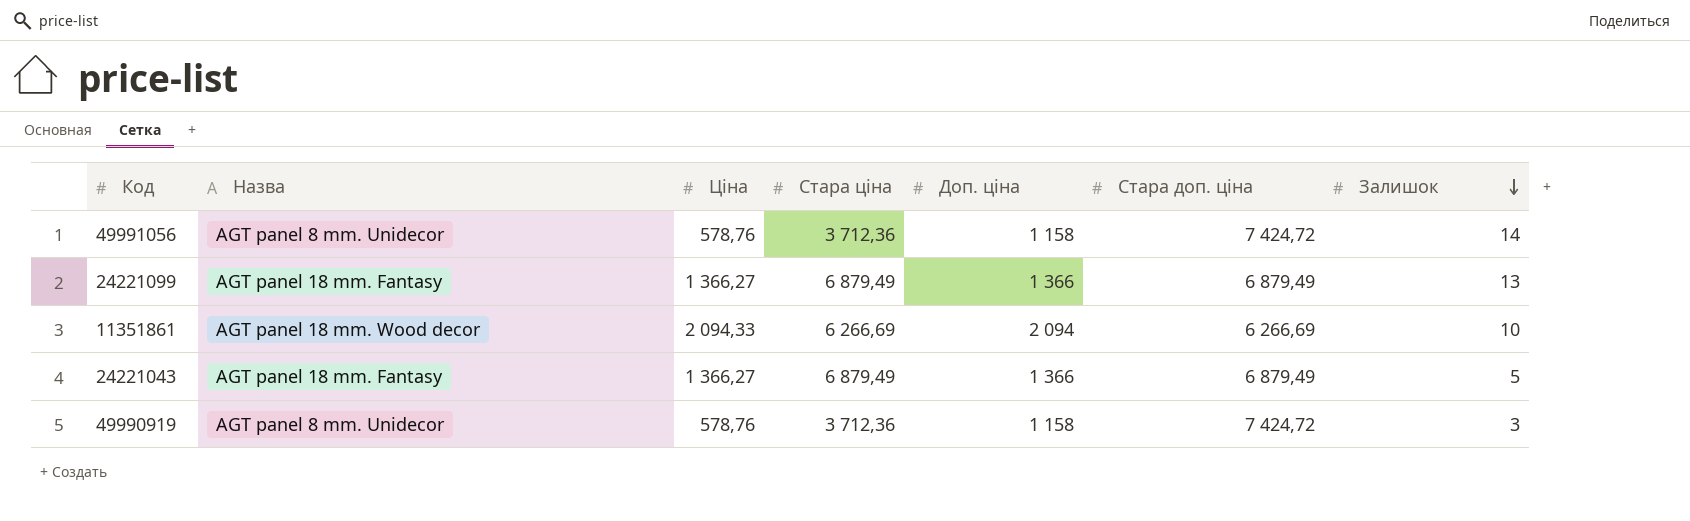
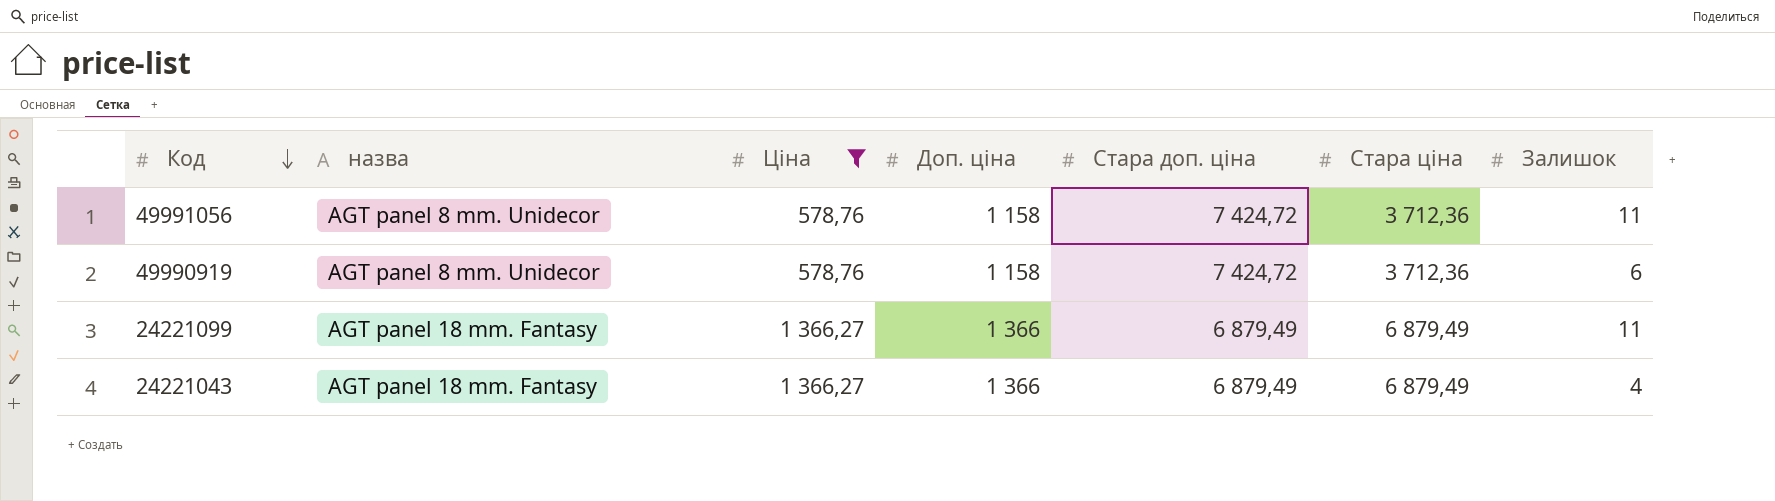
filter: none -> Ціна != 2 094,33
row order: Залишок descending -> Код descending
column name: Назва -> назва
column Стара ціна | position: 4 -> 6
49991056 | Залишок: 14 -> 11
49990919 | Залишок: 3 -> 6
24221099 | Залишок: 13 -> 11
24221043 | Залишок: 5 -> 4

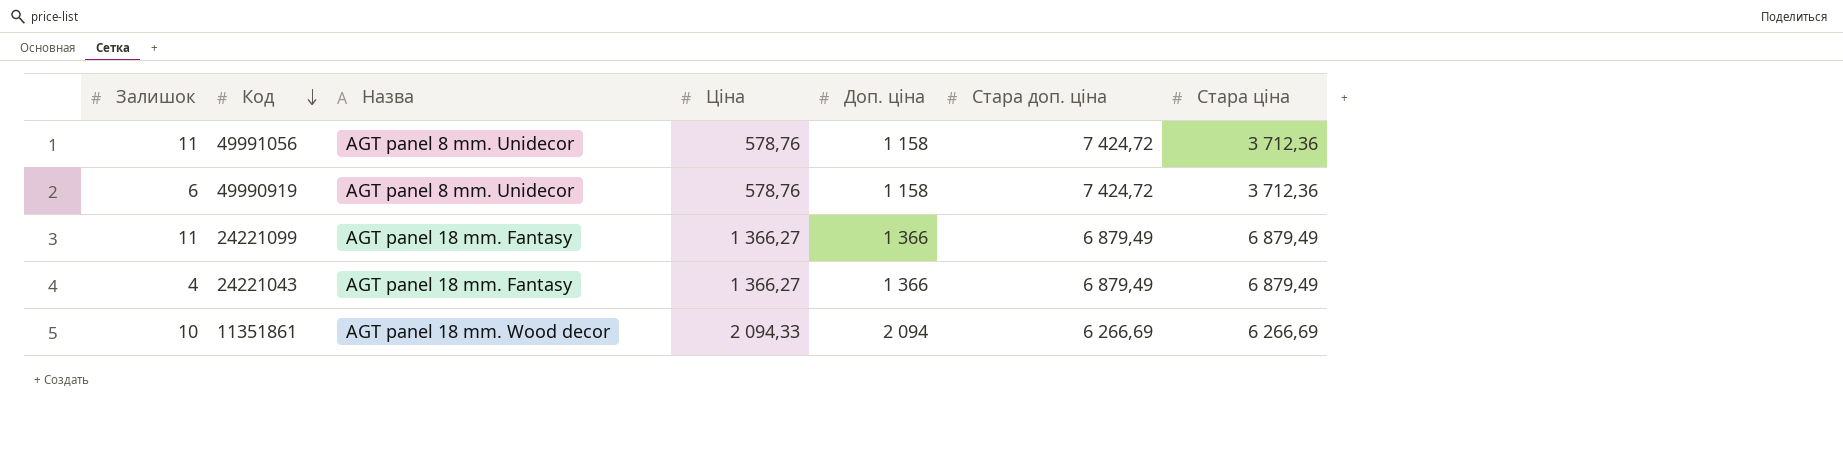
filter: Ціна != 2 094,33 -> none
column Залишок | position: 7 -> 1
column name: назва -> Назва

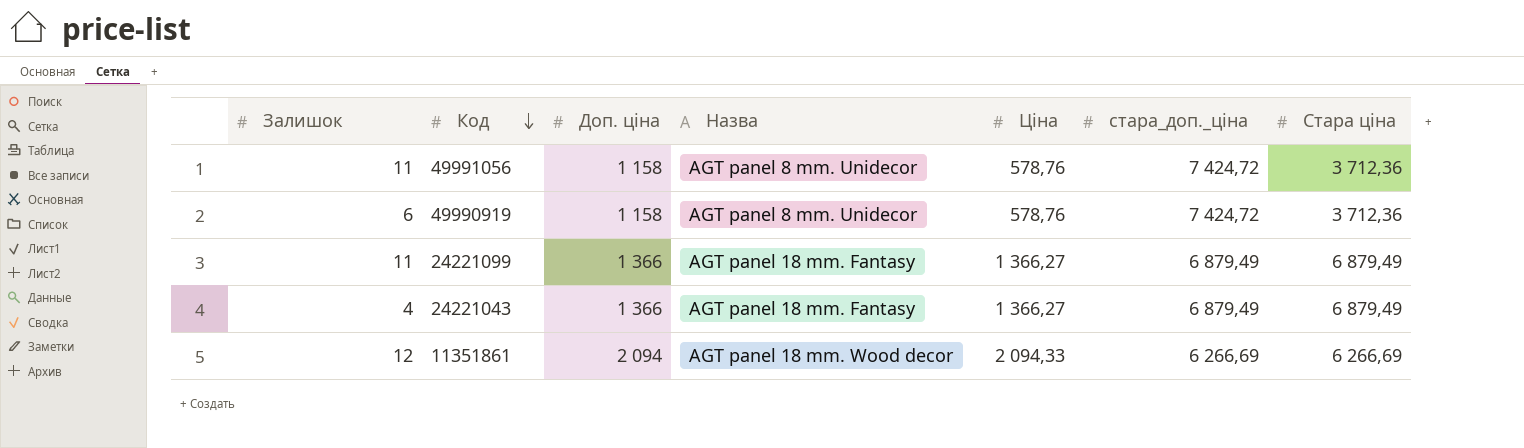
column Доп. ціна | position: 5 -> 3
column name: Стара доп. ціна -> стара_доп._ціна
11351861 | Залишок: 10 -> 12

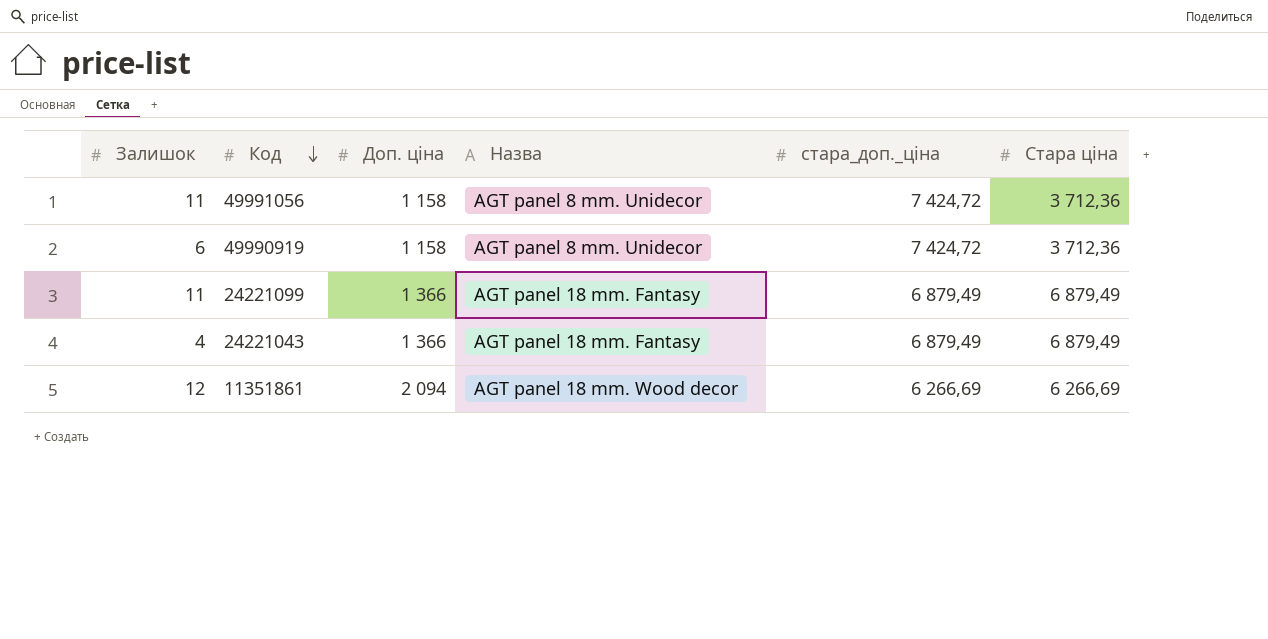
column Ціна | position: 5 -> none

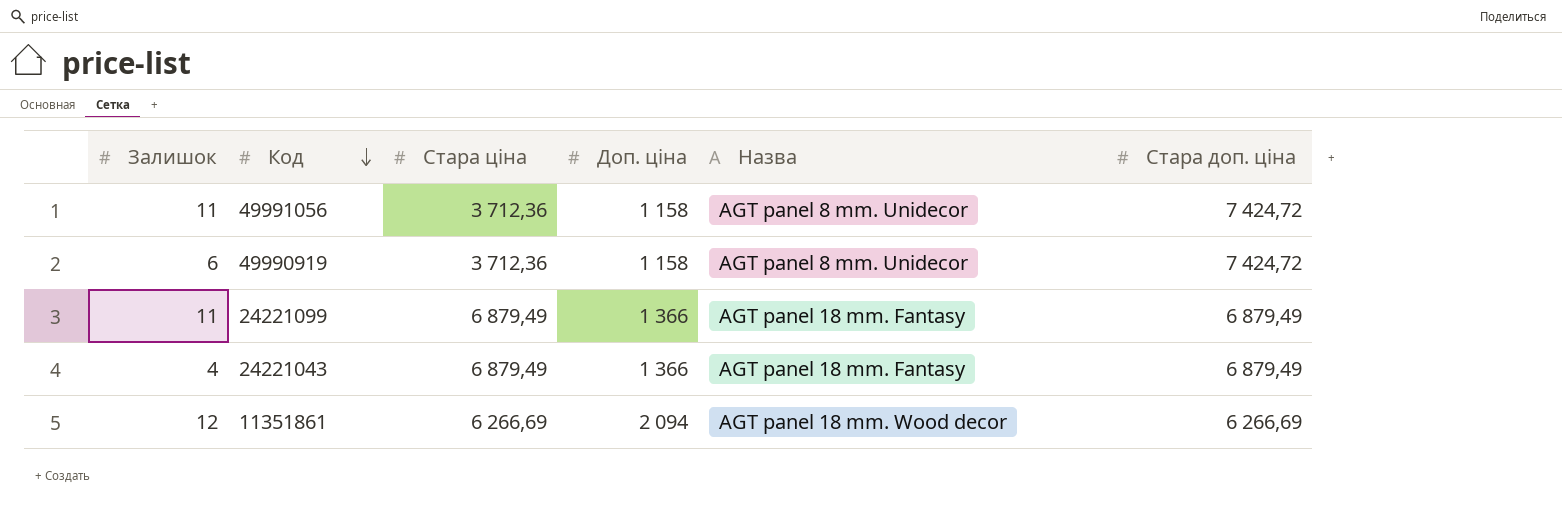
column Стара ціна | position: 6 -> 3
column name: стара_доп._ціна -> Стара доп. ціна

